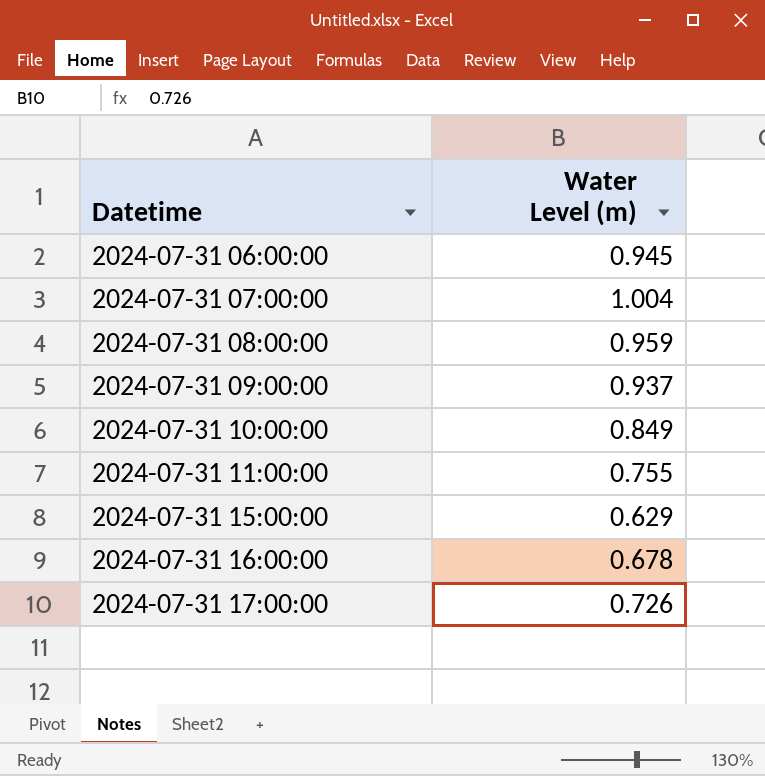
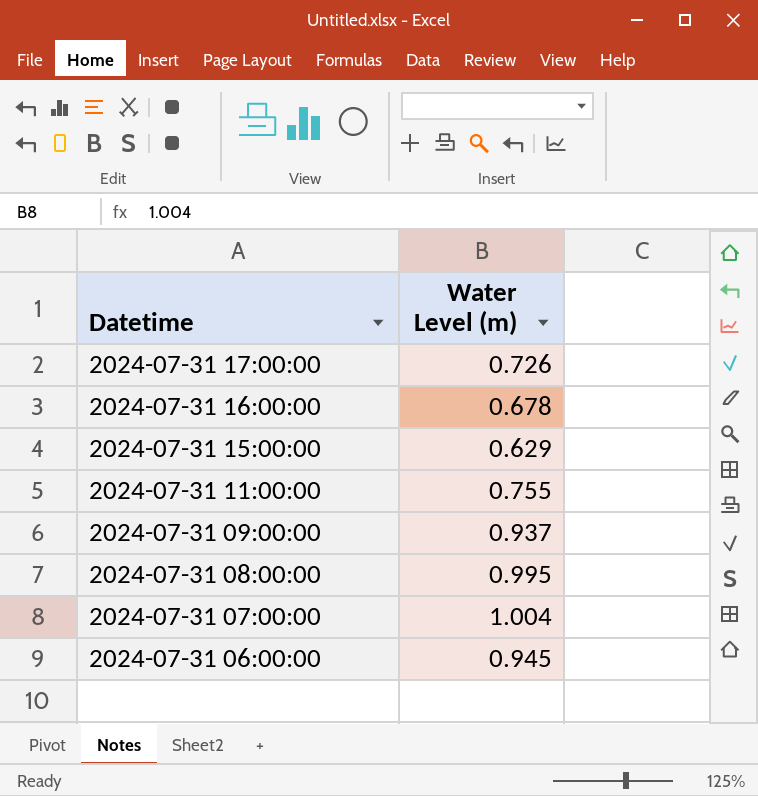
row order: Datetime ascending -> Datetime descending
row 2024-07-31 10:00:00: 0.849 -> none
2024-07-31 08:00:00 | Water Level (m): 0.959 -> 0.995

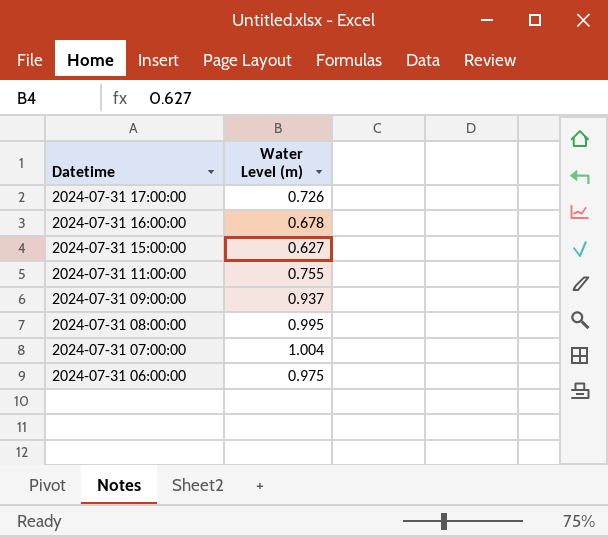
2024-07-31 15:00:00 | Water Level (m): 0.629 -> 0.627
2024-07-31 06:00:00 | Water Level (m): 0.945 -> 0.975

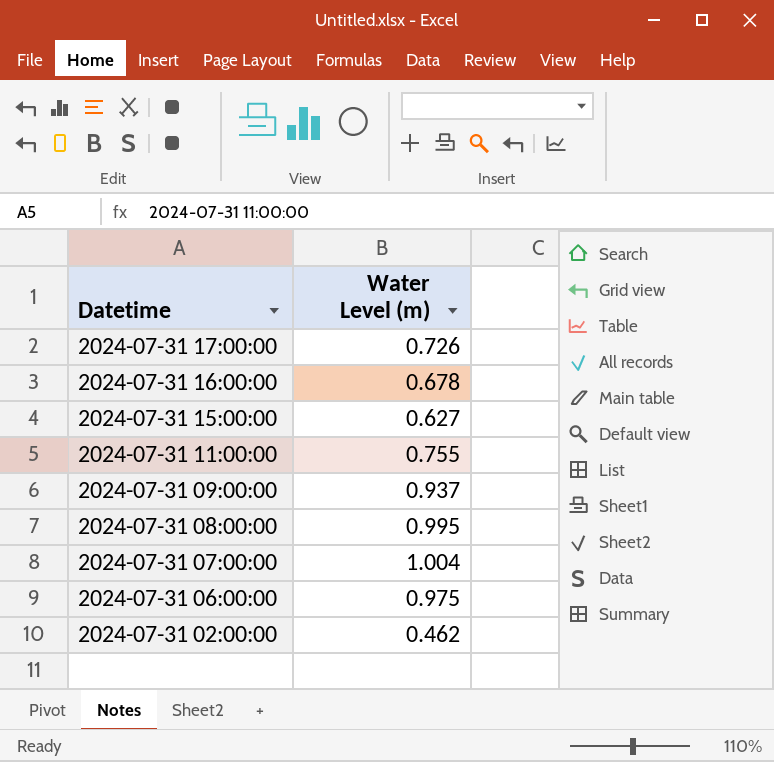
row 2024-07-31 02:00:00: none -> 0.462

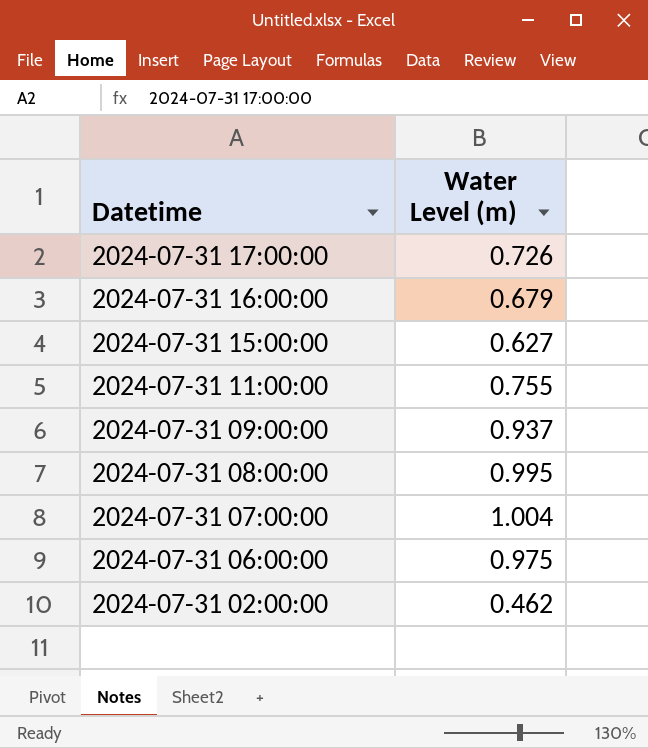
2024-07-31 16:00:00 | Water Level (m): 0.678 -> 0.679

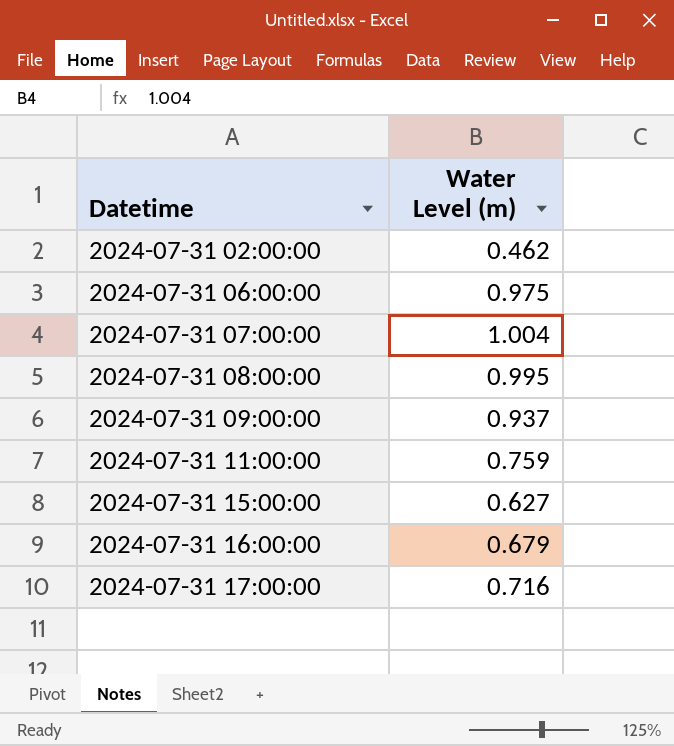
row order: Datetime descending -> Datetime ascending
2024-07-31 11:00:00 | Water Level (m): 0.755 -> 0.759
2024-07-31 17:00:00 | Water Level (m): 0.726 -> 0.716

